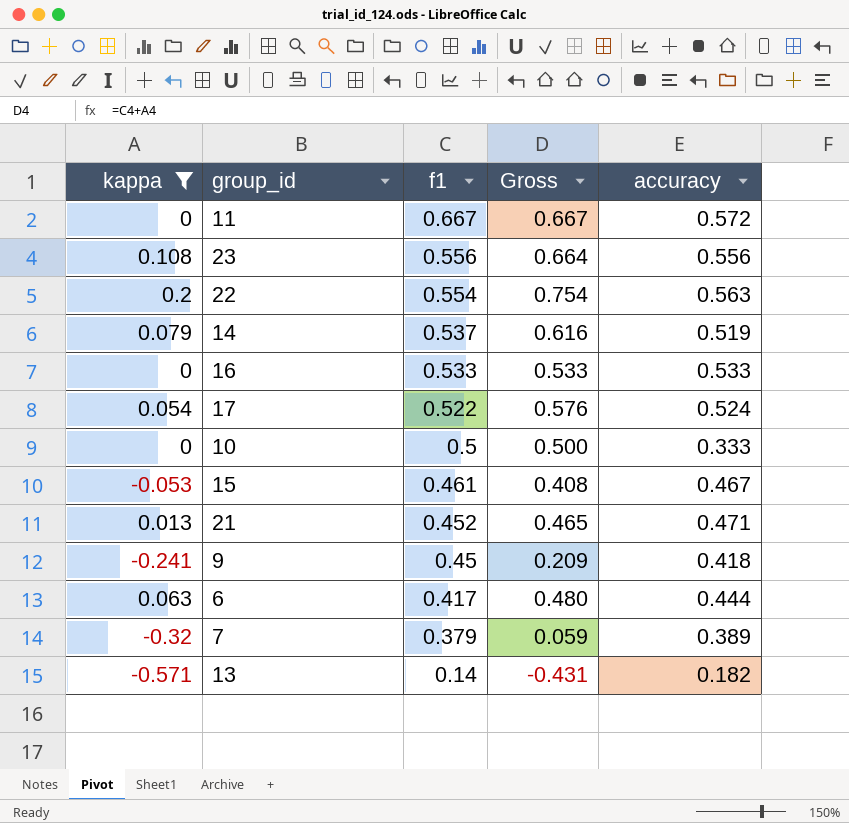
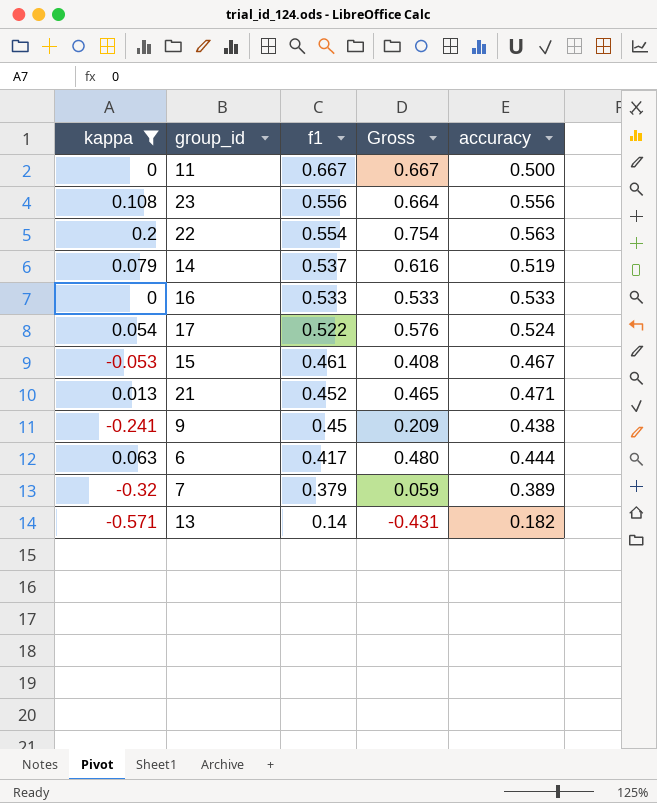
row 10: 0 | 0.5 | 0.500 | 0.333 -> none
11 | accuracy: 0.572 -> 0.500
9 | accuracy: 0.418 -> 0.438

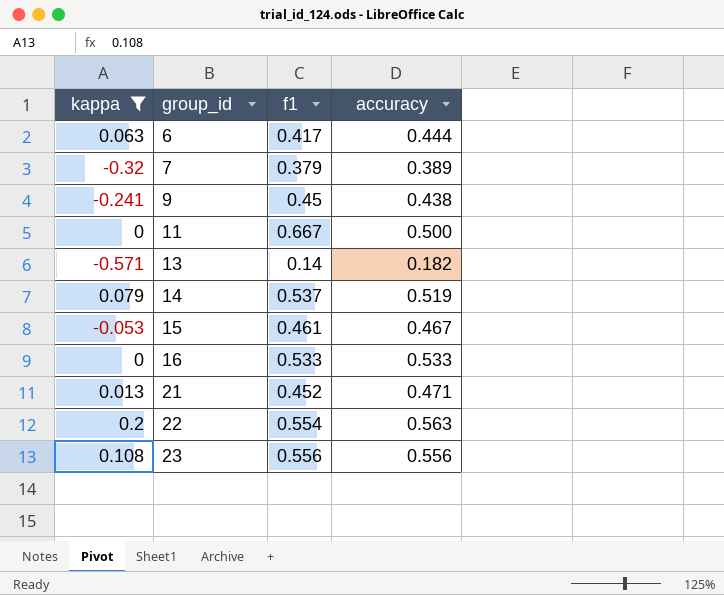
row order: f1 descending -> group_id ascending
column Gross | formula: [kappa] + [f1] -> none
row 17: 0.054 | 0.522 | 0.576 | 0.524 -> none

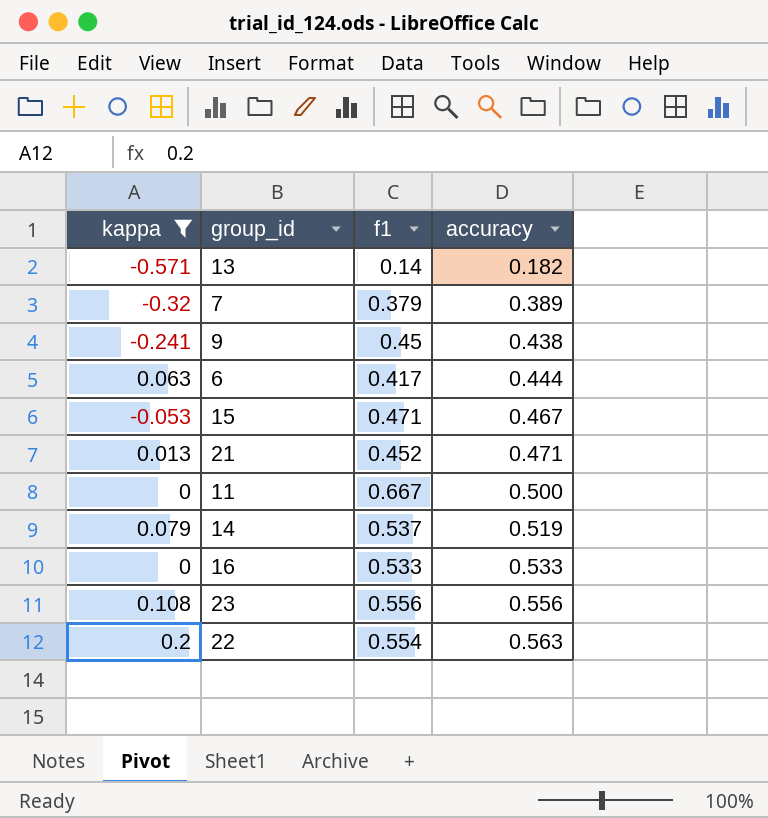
row order: group_id ascending -> accuracy ascending
15 | f1: 0.461 -> 0.471

